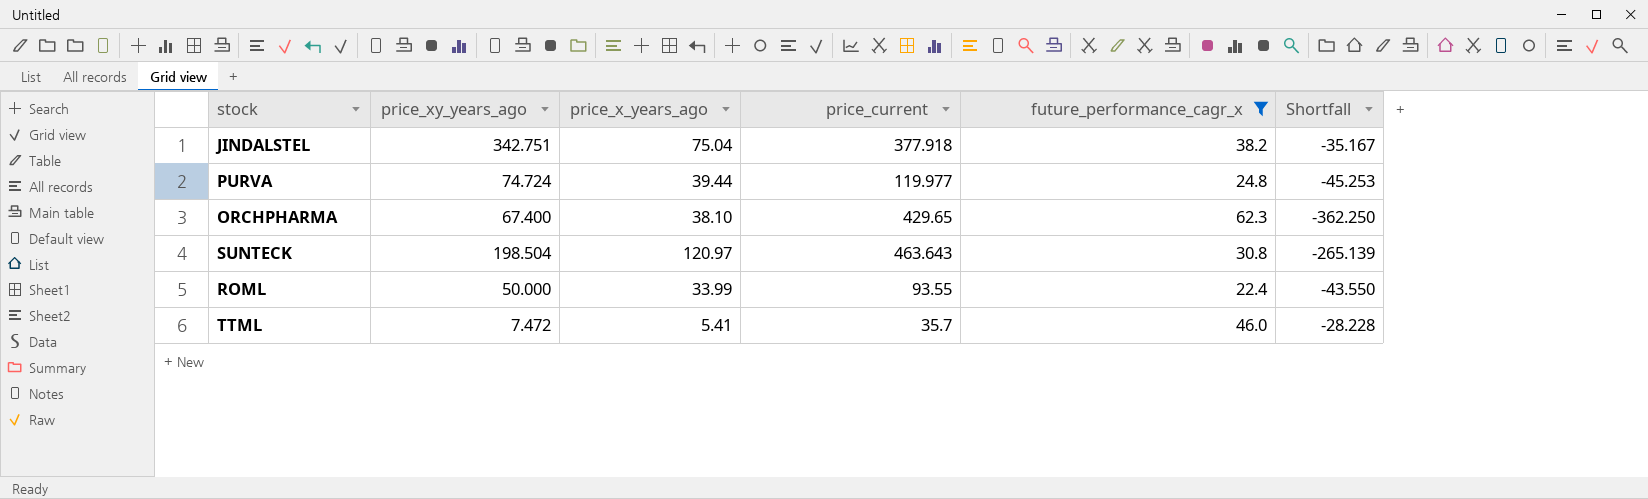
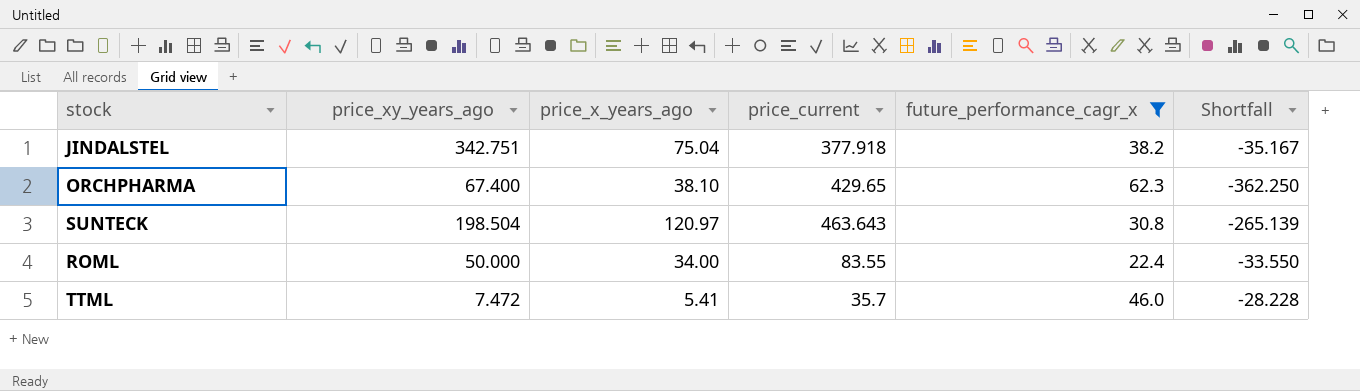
row PURVA: 74.724 | 39.44 | 119.977 | 24.8 | -45.253 -> none
ROML | price_x_years_ago: 33.99 -> 34.00
ROML | price_current: 93.55 -> 83.55
ROML | Shortfall: -43.550 -> -33.550

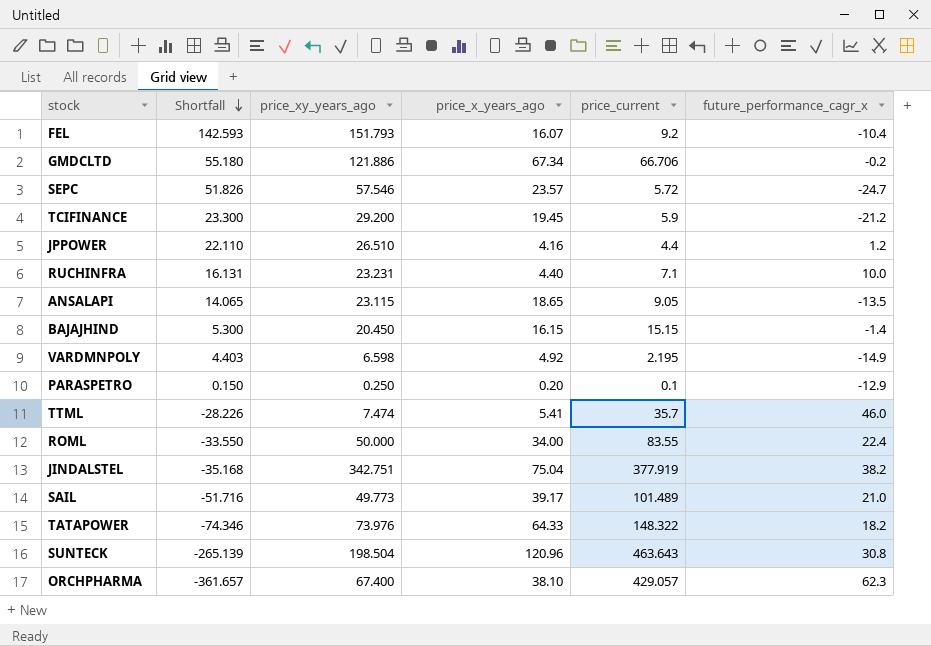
filter: future_performance_cagr_x >= 22.4 -> none
row order: none -> Shortfall descending
column Shortfall | position: 6 -> 2
TTML | Shortfall: -28.228 -> -28.226
TTML | price_xy_years_ago: 7.472 -> 7.474
JINDALSTEL | Shortfall: -35.167 -> -35.168
JINDALSTEL | price_current: 377.918 -> 377.919
SUNTECK | price_x_years_ago: 120.97 -> 120.96
ORCHPHARMA | Shortfall: -362.250 -> -361.657
ORCHPHARMA | price_current: 429.65 -> 429.057

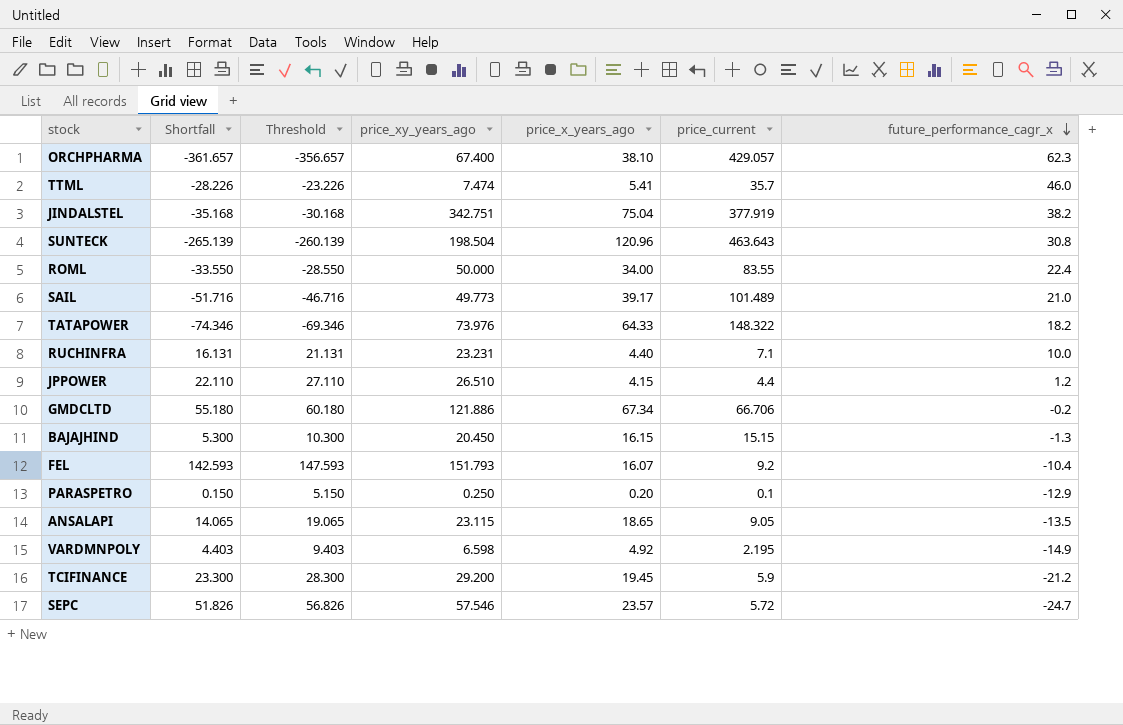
row order: Shortfall descending -> future_performance_cagr_x descending
column Threshold | formula: none -> [Shortfall] + 5
JPPOWER | price_x_years_ago: 4.16 -> 4.15
BAJAJHIND | future_performance_cagr_x: -1.4 -> -1.3

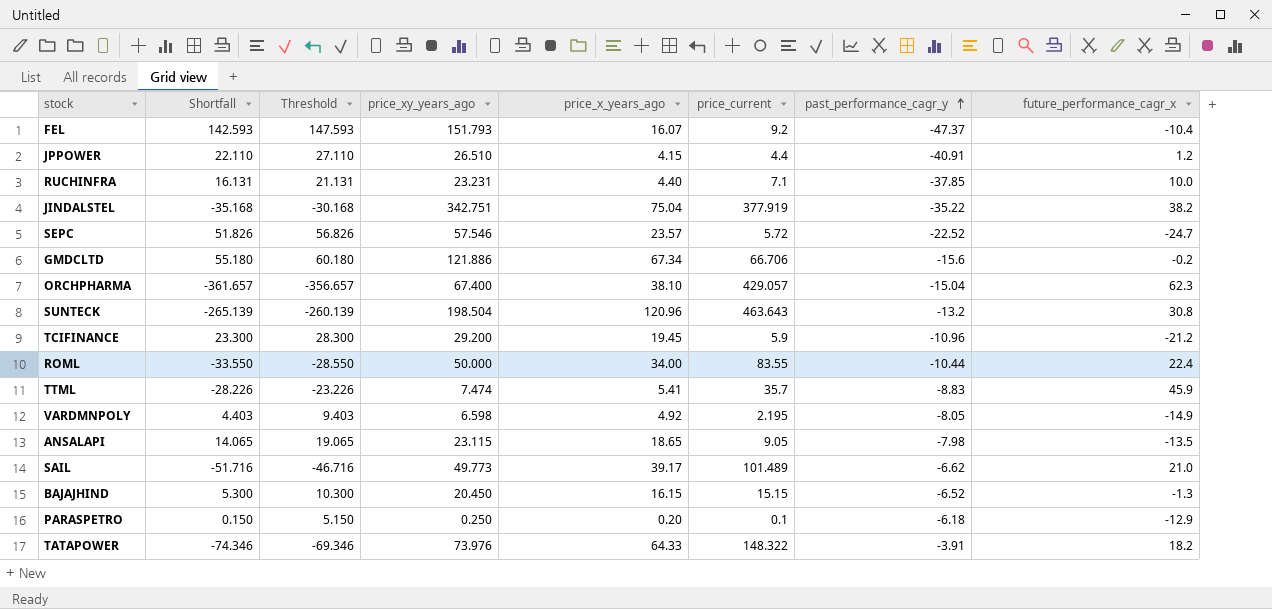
row order: future_performance_cagr_x descending -> past_performance_cagr_y ascending
column past_performance_cagr_y | position: none -> 7
TTML | future_performance_cagr_x: 46.0 -> 45.9

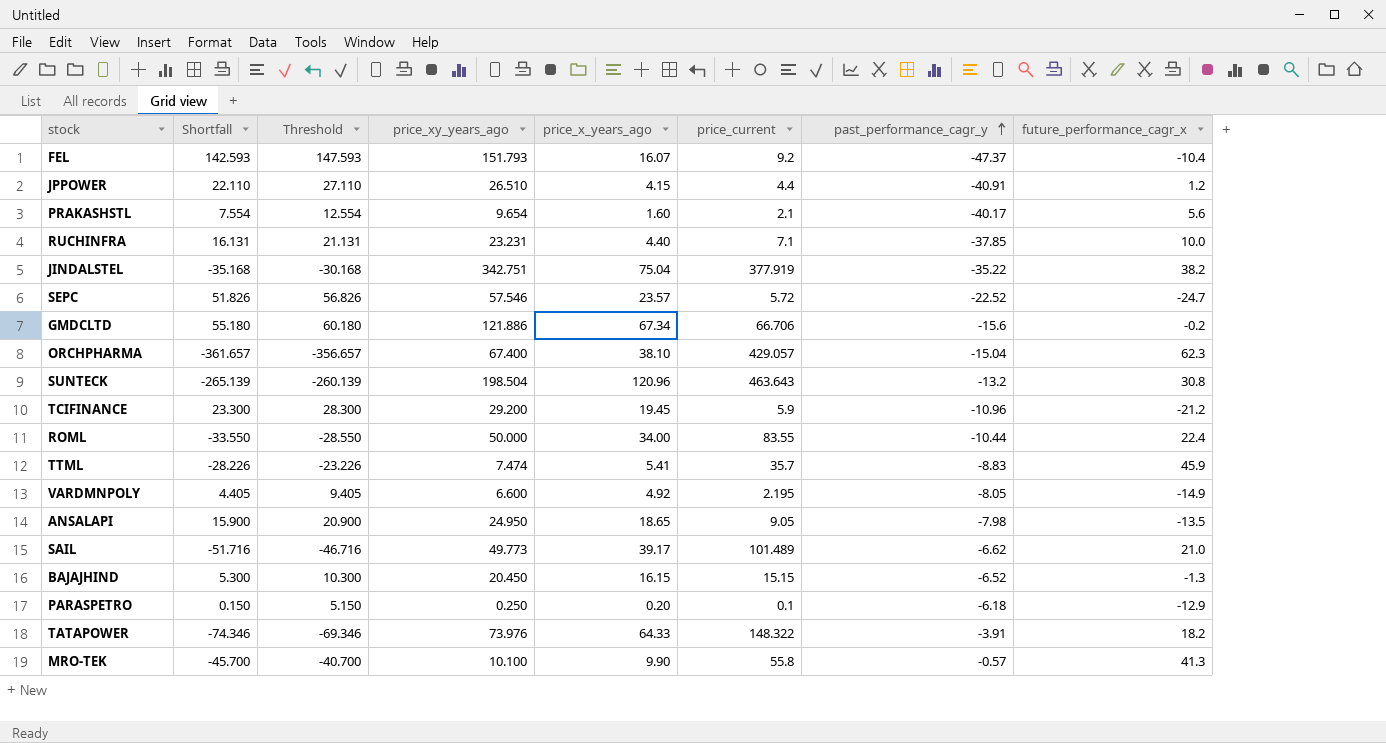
row PRAKASHSTL: none -> 7.554 | 12.554 | 9.654 | 1.60 | 2.1 | -40.17 | 5.6
VARDMNPOLY | Shortfall: 4.403 -> 4.405
VARDMNPOLY | Threshold: 9.403 -> 9.405
VARDMNPOLY | price_xy_years_ago: 6.598 -> 6.600
ANSALAPI | Shortfall: 14.065 -> 15.900
ANSALAPI | Threshold: 19.065 -> 20.900
ANSALAPI | price_xy_years_ago: 23.115 -> 24.950
row MRO-TEK: none -> -45.700 | -40.700 | 10.100 | 9.90 | 55.8 | -0.57 | 41.3

